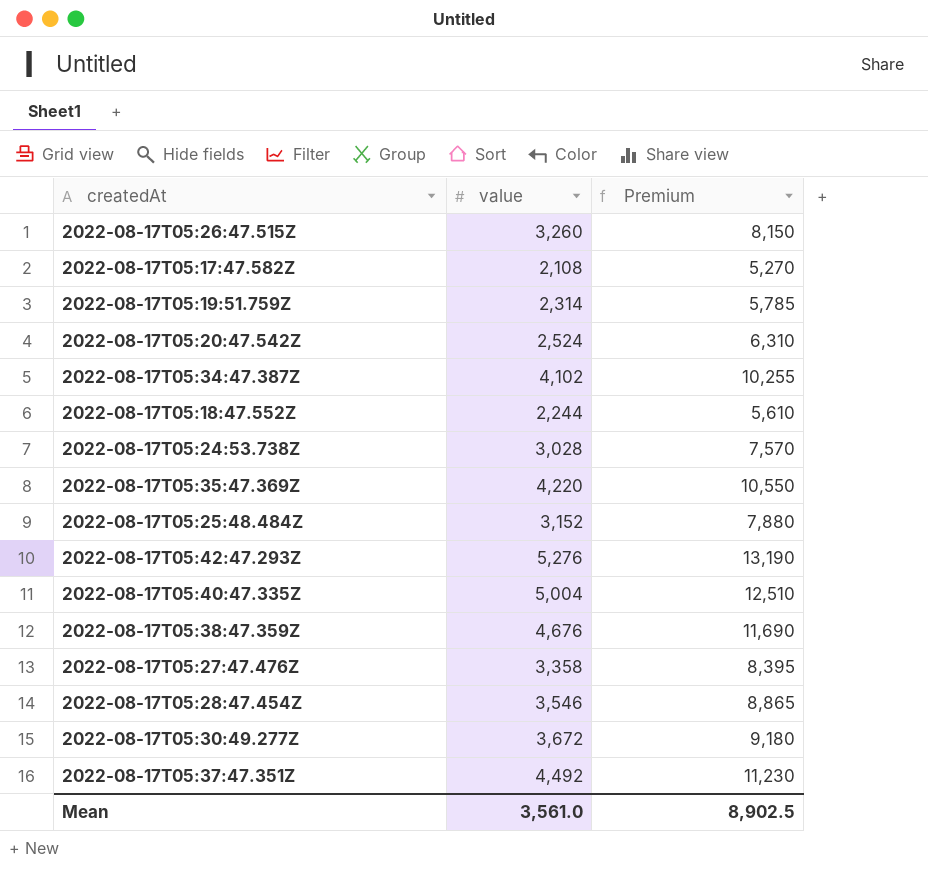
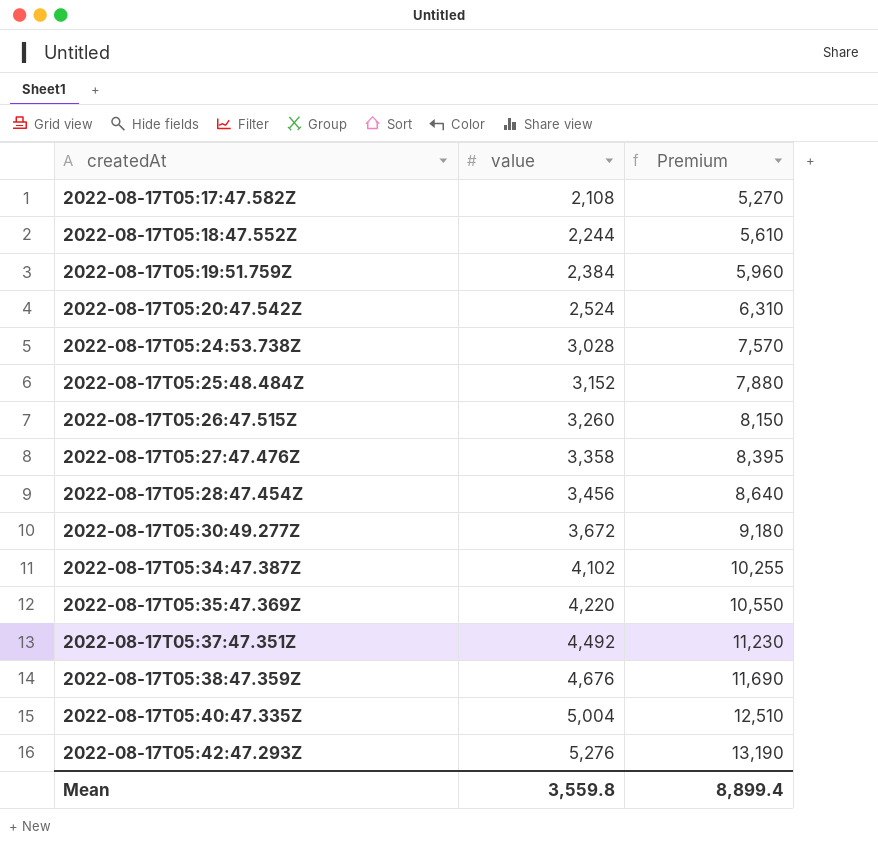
row order: none -> createdAt ascending
2022-08-17T05:19:51.759Z | value: 2,314 -> 2,384
2022-08-17T05:19:51.759Z | Premium: 5,785 -> 5,960
2022-08-17T05:28:47.454Z | value: 3,546 -> 3,456
2022-08-17T05:28:47.454Z | Premium: 8,865 -> 8,640
Mean | value: 3,561.0 -> 3,559.8
Mean | Premium: 8,902.5 -> 8,899.4

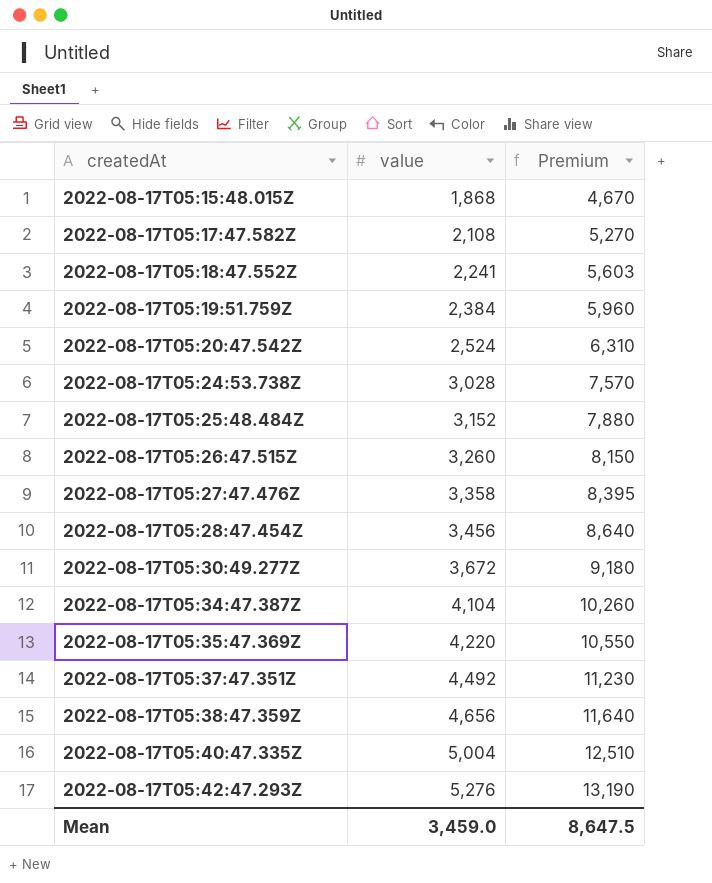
row 2022-08-17T05:15:48.015Z: none -> 1,868 | 4,670
2022-08-17T05:18:47.552Z | value: 2,244 -> 2,241
2022-08-17T05:18:47.552Z | Premium: 5,610 -> 5,603
2022-08-17T05:34:47.387Z | value: 4,102 -> 4,104
2022-08-17T05:34:47.387Z | Premium: 10,255 -> 10,260
2022-08-17T05:38:47.359Z | value: 4,676 -> 4,656
2022-08-17T05:38:47.359Z | Premium: 11,690 -> 11,640
Mean | value: 3,559.8 -> 3,459.0
Mean | Premium: 8,899.4 -> 8,647.5

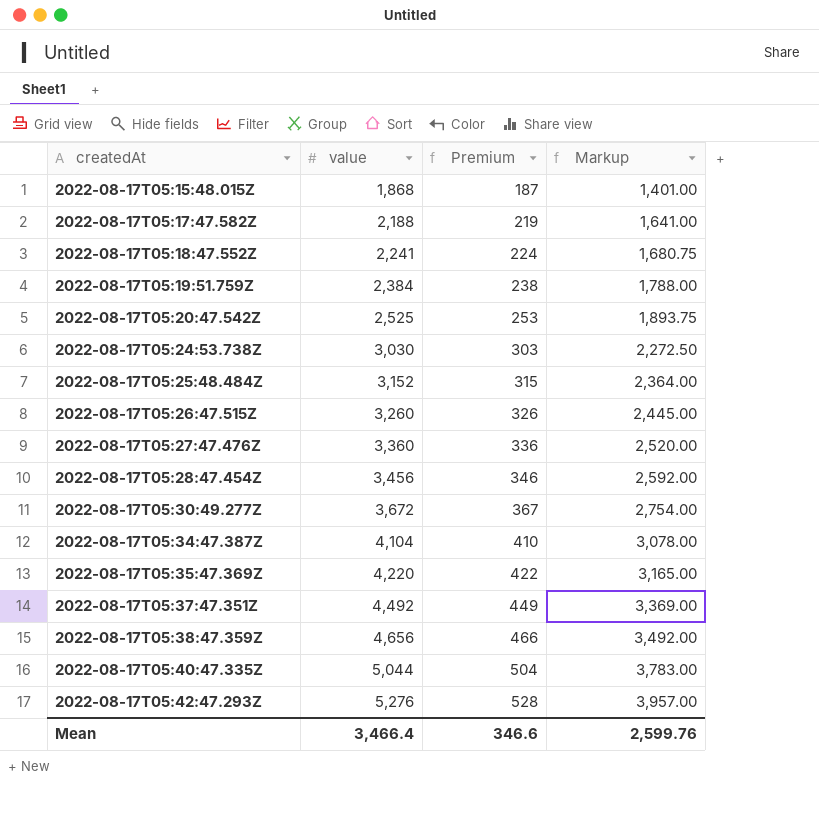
column Premium | formula: [value] * 2.5 -> [value] * 0.1
column Markup | formula: none -> [value] * 0.75
2022-08-17T05:17:47.582Z | value: 2,108 -> 2,188
2022-08-17T05:20:47.542Z | value: 2,524 -> 2,525
2022-08-17T05:24:53.738Z | value: 3,028 -> 3,030
2022-08-17T05:27:47.476Z | value: 3,358 -> 3,360
2022-08-17T05:40:47.335Z | value: 5,004 -> 5,044
Mean | value: 3,459.0 -> 3,466.4
Mean | Premium: 8,647.5 -> 346.6

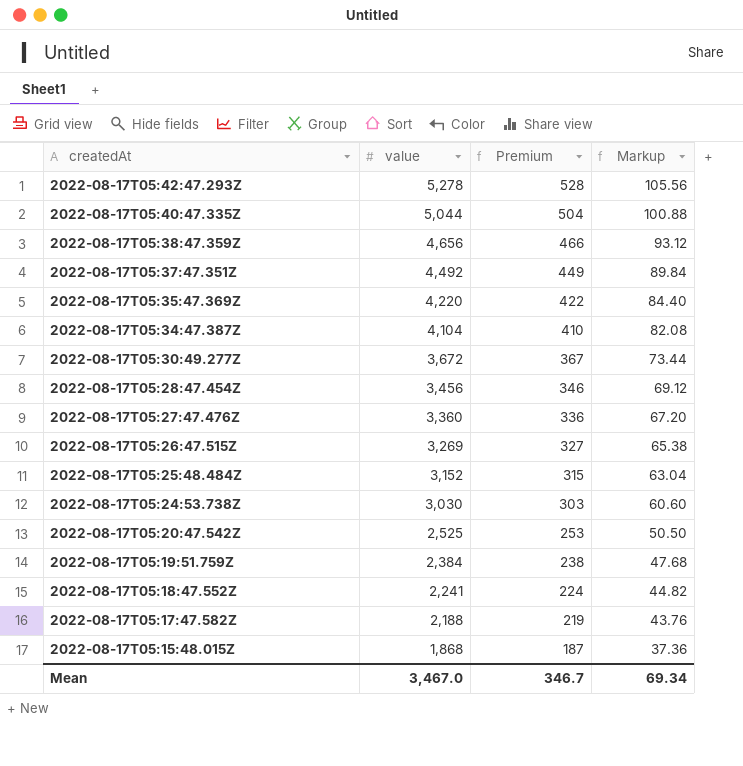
row order: createdAt ascending -> createdAt descending
column Markup | formula: [value] * 0.75 -> [value] * 0.02
2022-08-17T05:42:47.293Z | value: 5,276 -> 5,278
2022-08-17T05:26:47.515Z | value: 3,260 -> 3,269
2022-08-17T05:26:47.515Z | Premium: 326 -> 327
Mean | value: 3,466.4 -> 3,467.0
Mean | Premium: 346.6 -> 346.7
Mean | Markup: 2,599.76 -> 69.34

